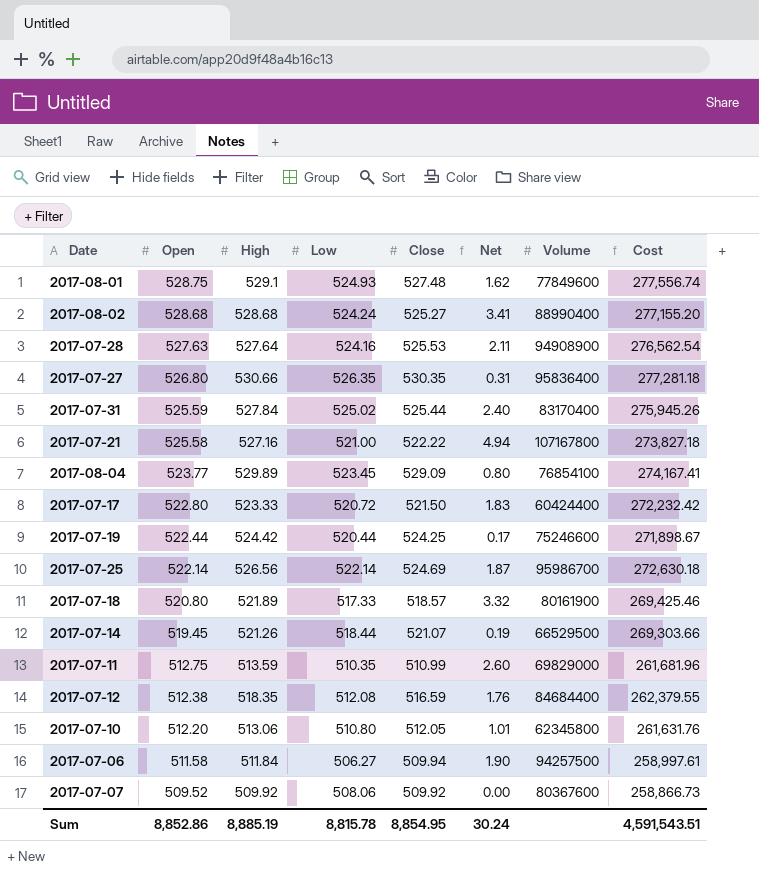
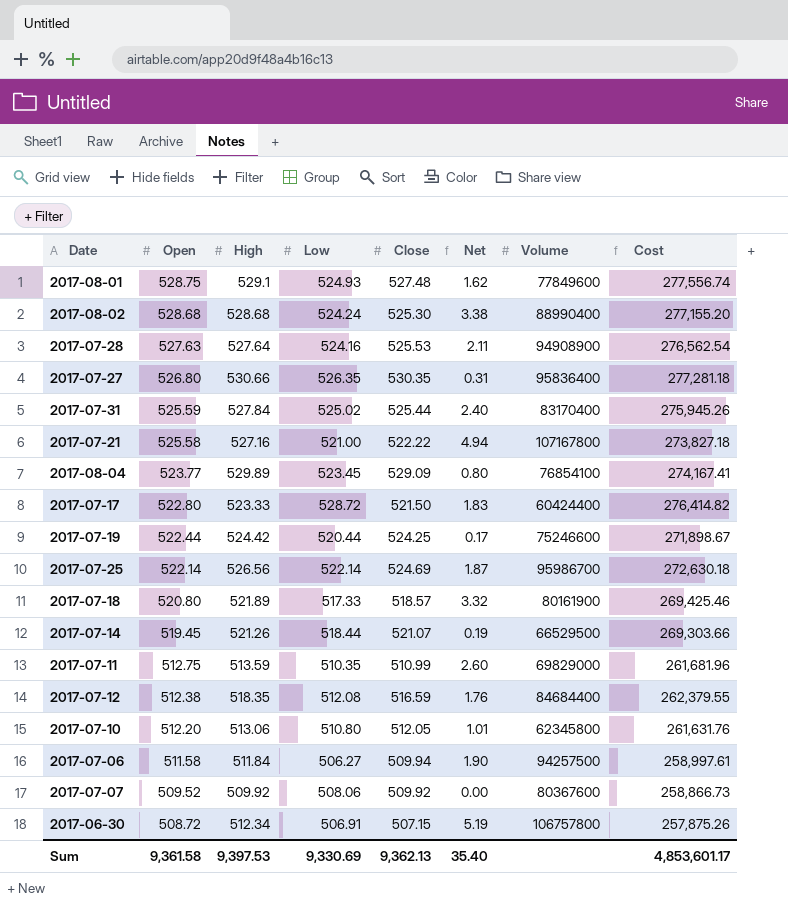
2017-08-02 | Close: 525.27 -> 525.30
2017-08-02 | Net: 3.41 -> 3.38
2017-07-17 | Low: 520.72 -> 528.72
2017-07-17 | Cost: 272,232.42 -> 276,414.82
row 2017-06-30: none -> 508.72 | 512.34 | 506.91 | 507.15 | 5.19 | 106757800 | 257,875.26
Sum | Open: 8,852.86 -> 9,361.58
Sum | High: 8,885.19 -> 9,397.53
Sum | Low: 8,815.78 -> 9,330.69
Sum | Close: 8,854.95 -> 9,362.13
Sum | Net: 30.24 -> 35.40
Sum | Cost: 4,591,543.51 -> 4,853,601.17

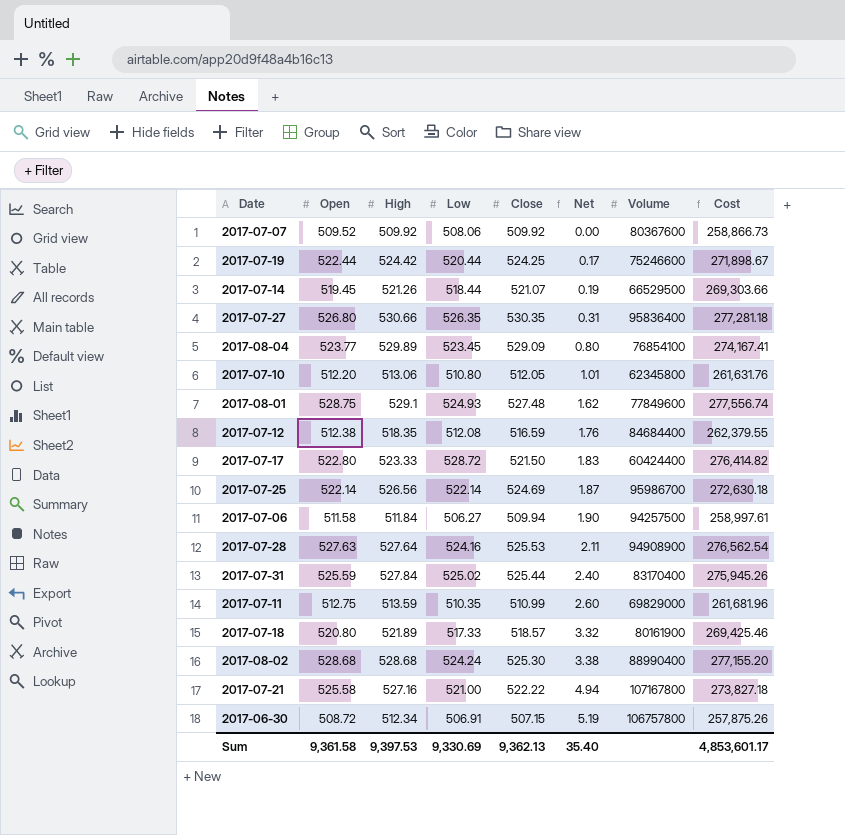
row order: Open descending -> Net ascending

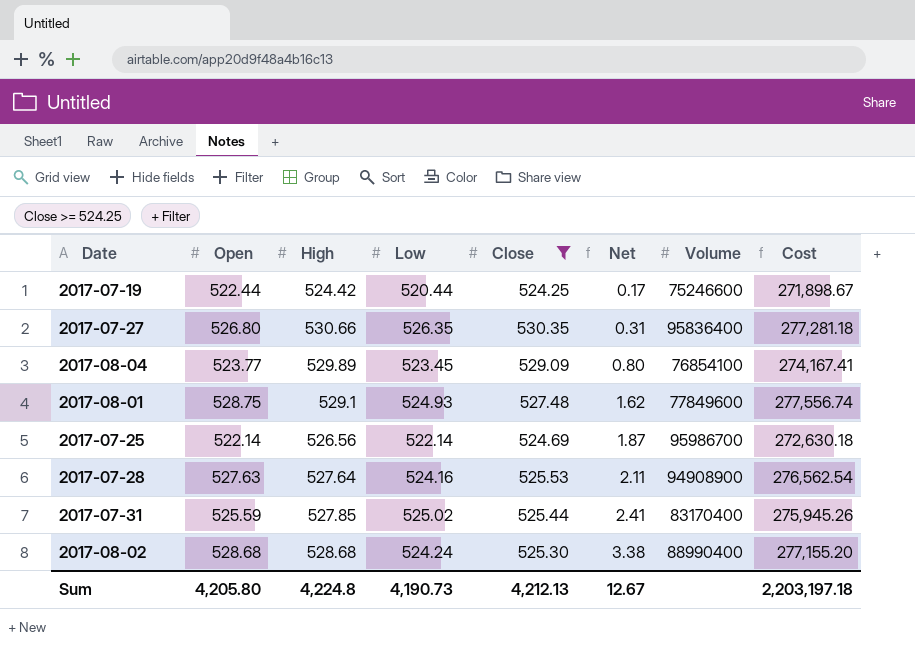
filter: none -> Close >= 524.25
2017-07-31 | High: 527.84 -> 527.85
2017-07-31 | Net: 2.40 -> 2.41
Sum | Open: 9,361.58 -> 4,205.80
Sum | High: 9,397.53 -> 4,224.8
Sum | Low: 9,330.69 -> 4,190.73
Sum | Close: 9,362.13 -> 4,212.13
Sum | Net: 35.40 -> 12.67
Sum | Cost: 4,853,601.17 -> 2,203,197.18

